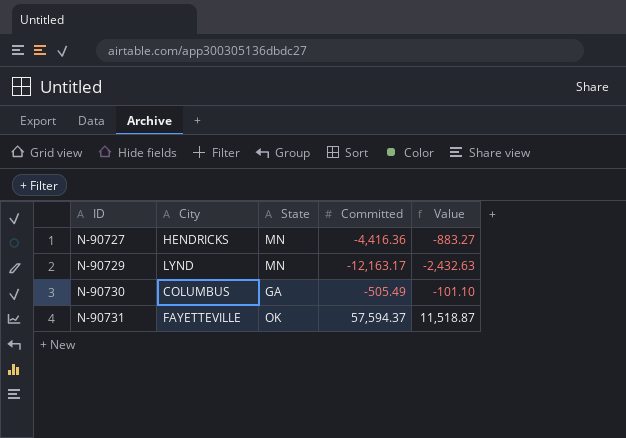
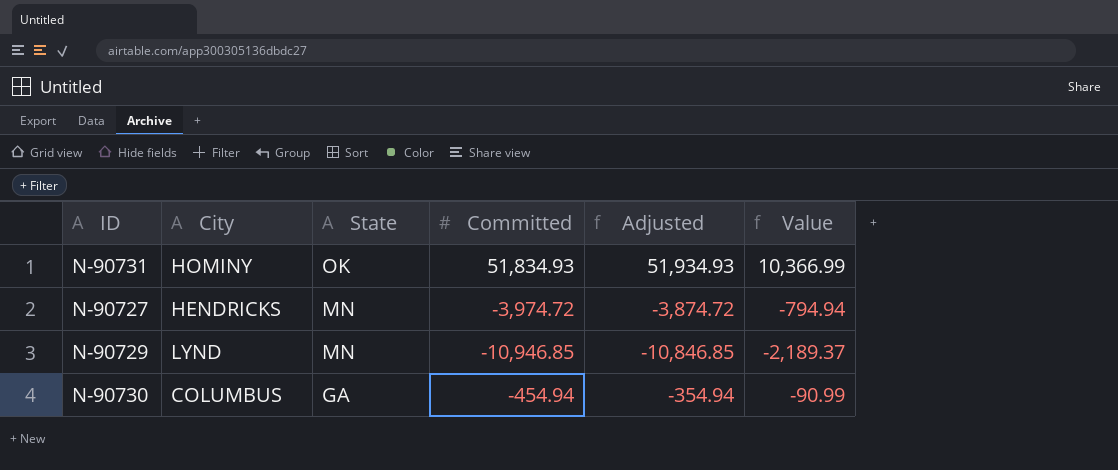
row order: ID ascending -> State descending
column Adjusted | formula: none -> [Committed] + 100
N-90731 | City: FAYETTEVILLE -> HOMINY
N-90731 | Committed: 57,594.37 -> 51,834.93
N-90731 | Value: 11,518.87 -> 10,366.99
N-90727 | Committed: -4,416.36 -> -3,974.72
N-90727 | Value: -883.27 -> -794.94
N-90729 | Committed: -12,163.17 -> -10,946.85
N-90729 | Value: -2,432.63 -> -2,189.37
N-90730 | Committed: -505.49 -> -454.94
N-90730 | Value: -101.10 -> -90.99

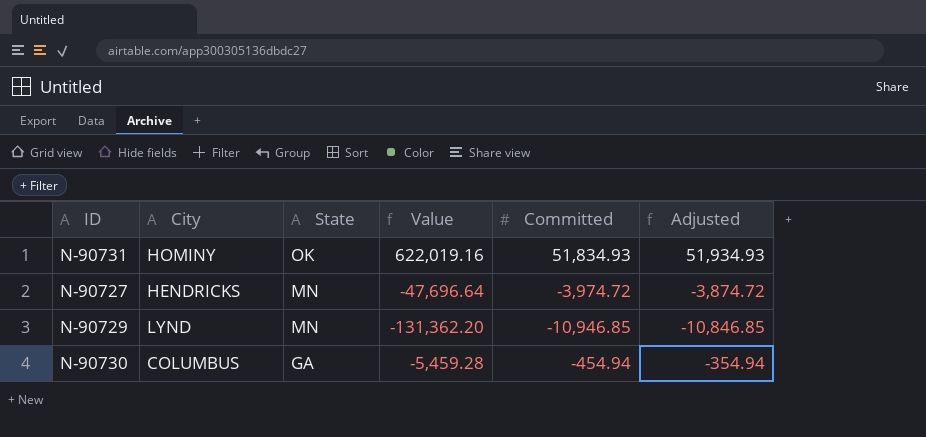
column Value | formula: [Committed] * 0.2 -> [Committed] * 12
column Value | position: 6 -> 4

